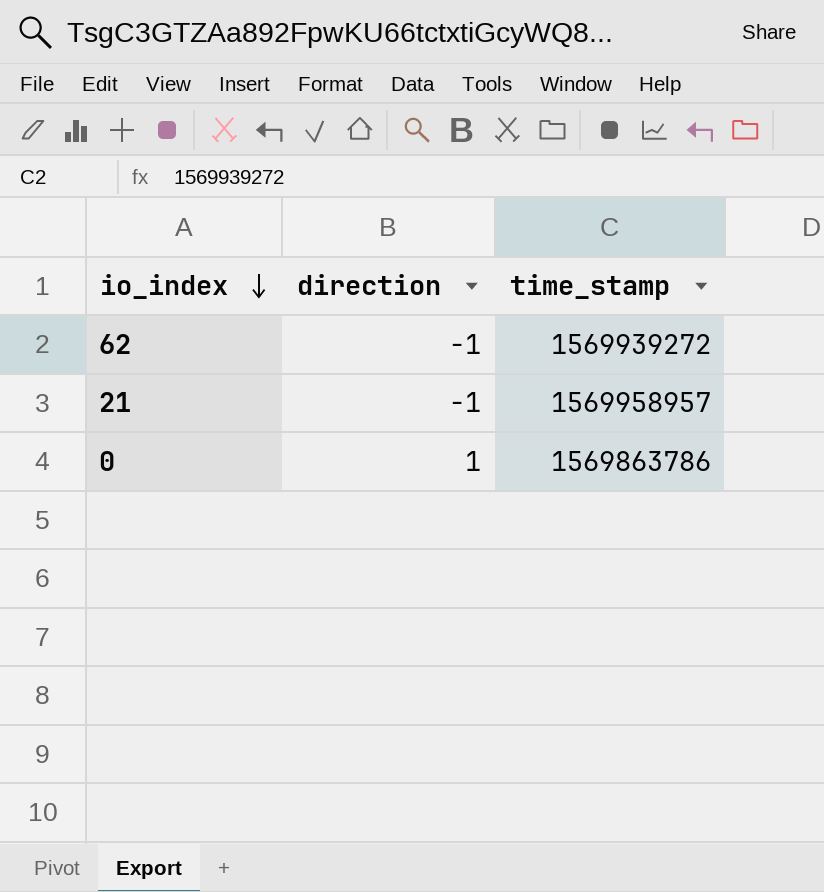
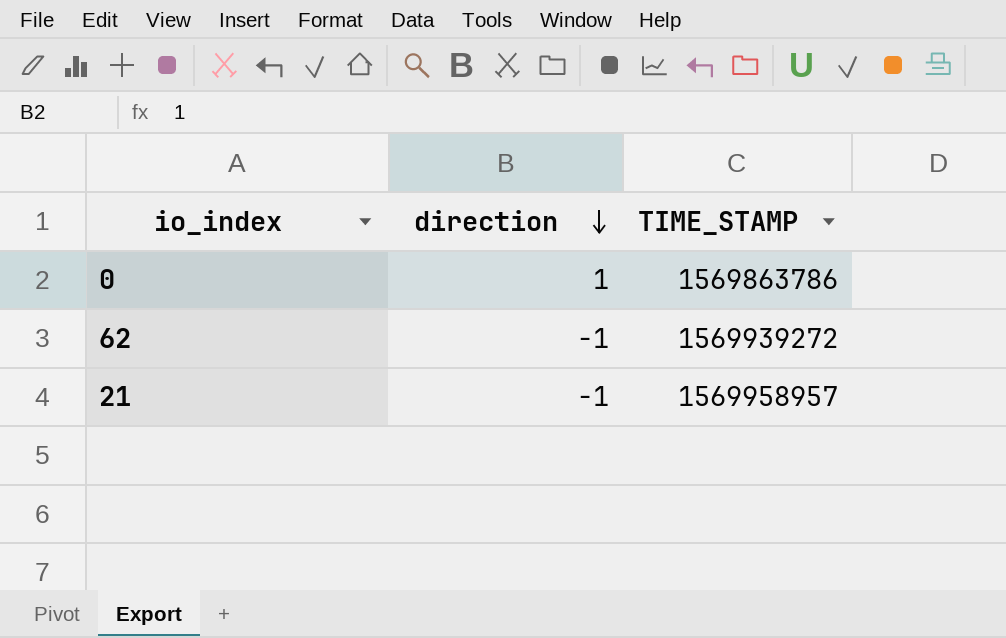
row order: io_index descending -> direction descending
column name: time_stamp -> TIME_STAMP

